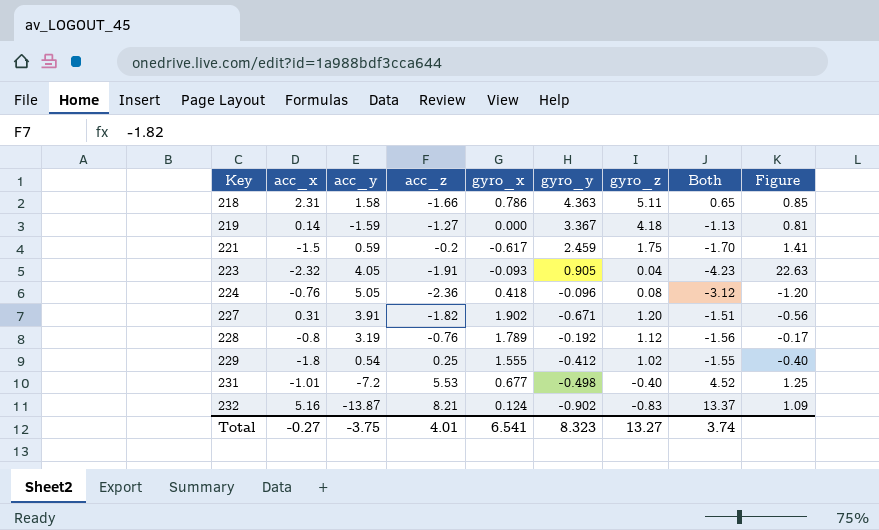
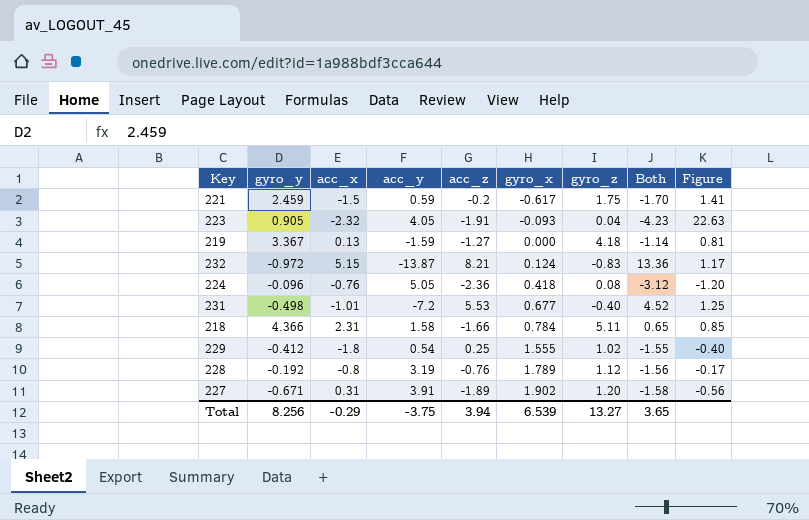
row order: Key ascending -> gyro_x ascending
column gyro_y | position: 6 -> 2
219 | acc_x: 0.14 -> 0.13
219 | Both: -1.13 -> -1.14
232 | gyro_y: -0.902 -> -0.972
232 | acc_x: 5.16 -> 5.15
232 | Both: 13.37 -> 13.36
232 | Figure: 1.09 -> 1.17
218 | gyro_y: 4.363 -> 4.366
218 | gyro_x: 0.786 -> 0.784
227 | acc_z: -1.82 -> -1.89
227 | Both: -1.51 -> -1.58
Total | gyro_y: 8.323 -> 8.256
Total | acc_x: -0.27 -> -0.29
Total | acc_z: 4.01 -> 3.94
Total | gyro_x: 6.541 -> 6.539
Total | Both: 3.74 -> 3.65

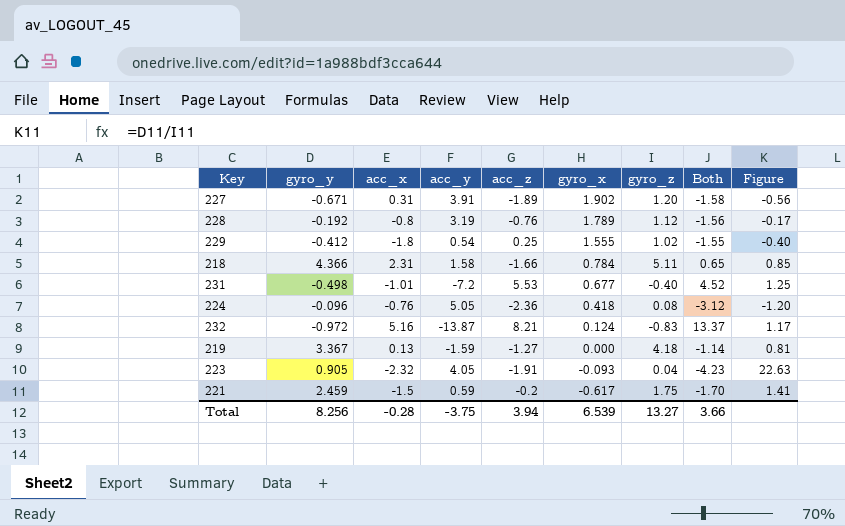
row order: gyro_x ascending -> gyro_x descending
232 | acc_x: 5.15 -> 5.16
232 | Both: 13.36 -> 13.37
Total | acc_x: -0.29 -> -0.28
Total | Both: 3.65 -> 3.66

